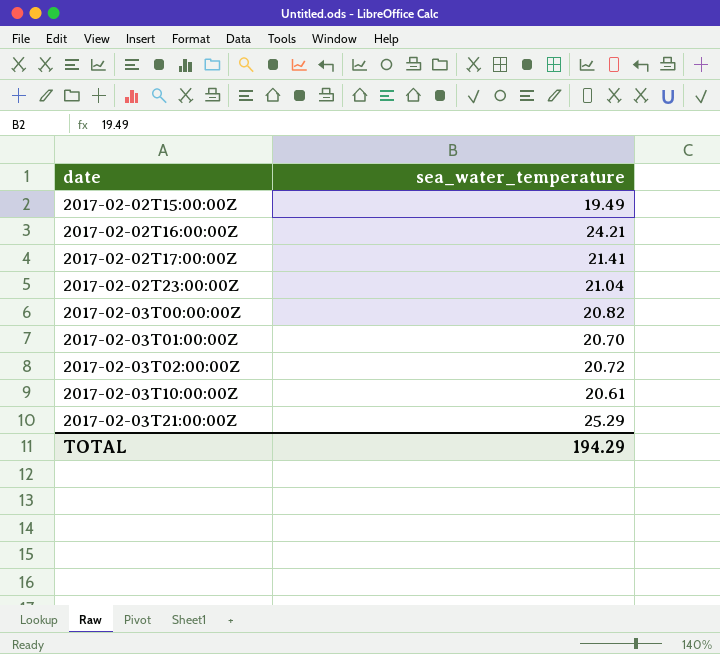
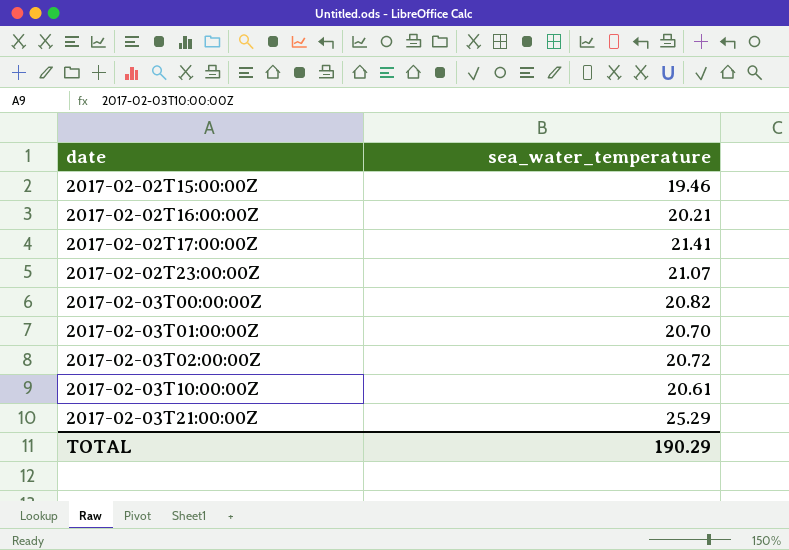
2017-02-02T15:00:00Z | sea_water_temperature: 19.49 -> 19.46
2017-02-02T16:00:00Z | sea_water_temperature: 24.21 -> 20.21
2017-02-02T23:00:00Z | sea_water_temperature: 21.04 -> 21.07
TOTAL | sea_water_temperature: 194.29 -> 190.29

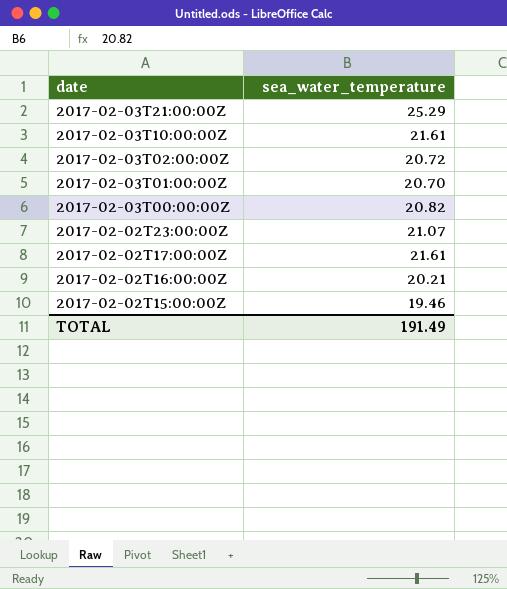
row order: date ascending -> date descending
2017-02-03T10:00:00Z | sea_water_temperature: 20.61 -> 21.61
2017-02-02T17:00:00Z | sea_water_temperature: 21.41 -> 21.61
TOTAL | sea_water_temperature: 190.29 -> 191.49

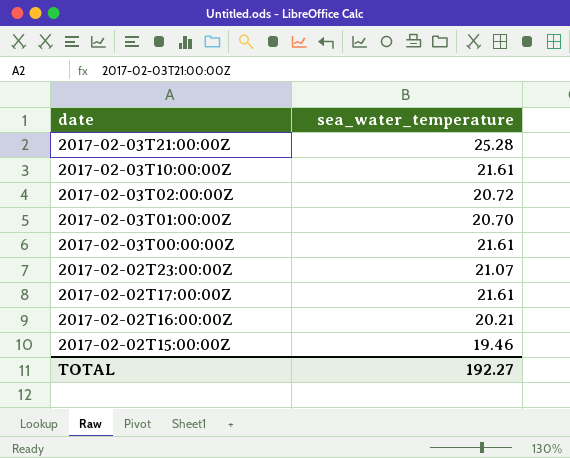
2017-02-03T21:00:00Z | sea_water_temperature: 25.29 -> 25.28
2017-02-03T00:00:00Z | sea_water_temperature: 20.82 -> 21.61
TOTAL | sea_water_temperature: 191.49 -> 192.27

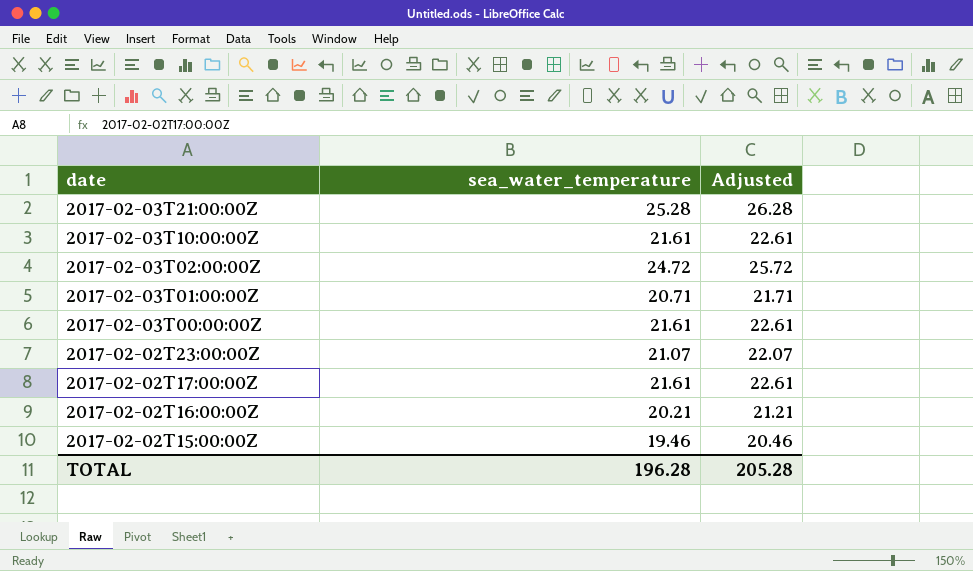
column Adjusted | formula: none -> [sea_water_temperature] + 1
2017-02-03T02:00:00Z | sea_water_temperature: 20.72 -> 24.72
2017-02-03T01:00:00Z | sea_water_temperature: 20.70 -> 20.71
TOTAL | sea_water_temperature: 192.27 -> 196.28

